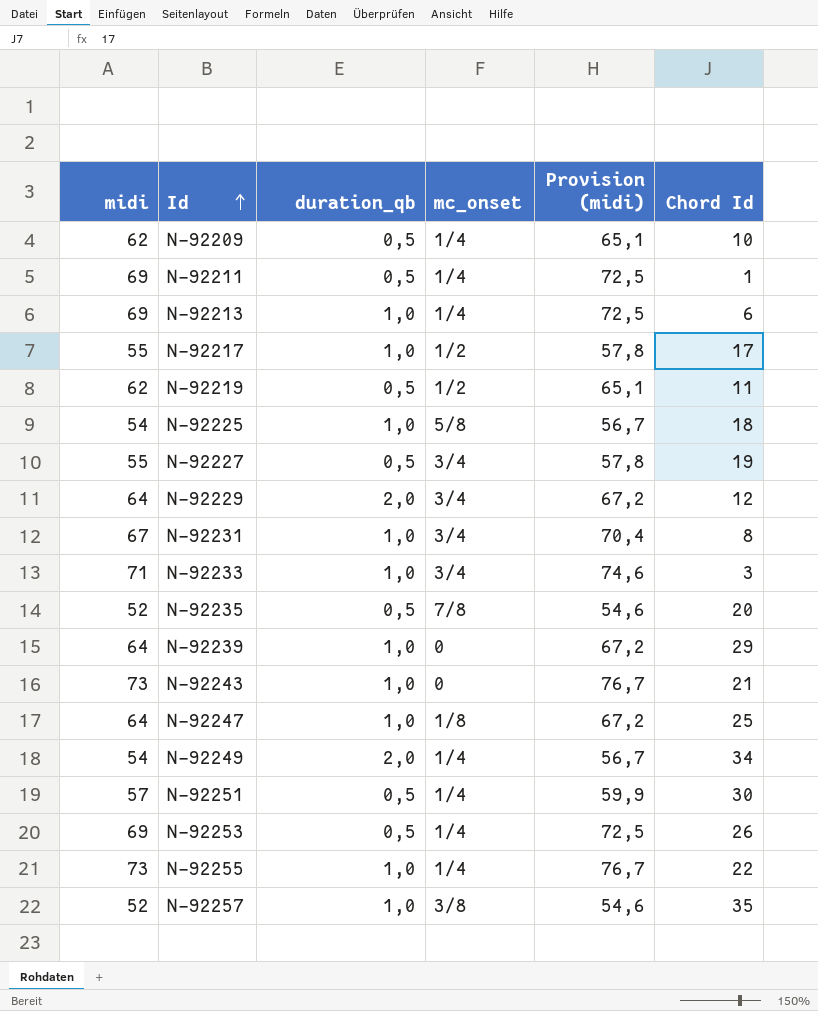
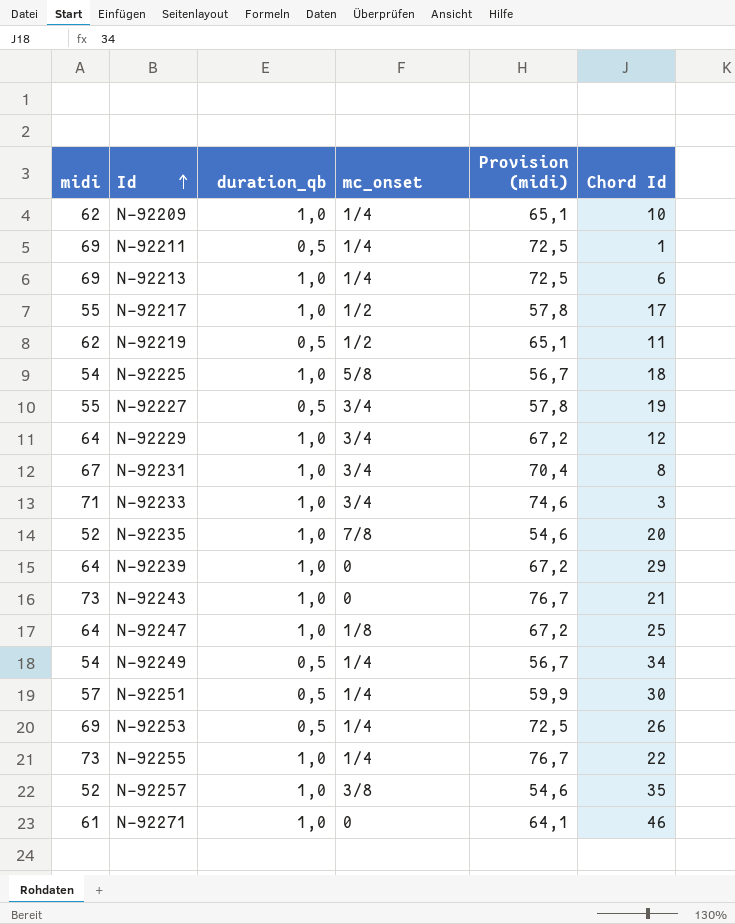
N-92209 | duration_qb: 0,5 -> 1,0
N-92229 | duration_qb: 2,0 -> 1,0
N-92235 | duration_qb: 0,5 -> 1,0
N-92249 | duration_qb: 2,0 -> 0,5
row N-92271: none -> 61 | 1,0 | 0 | 64,1 | 46

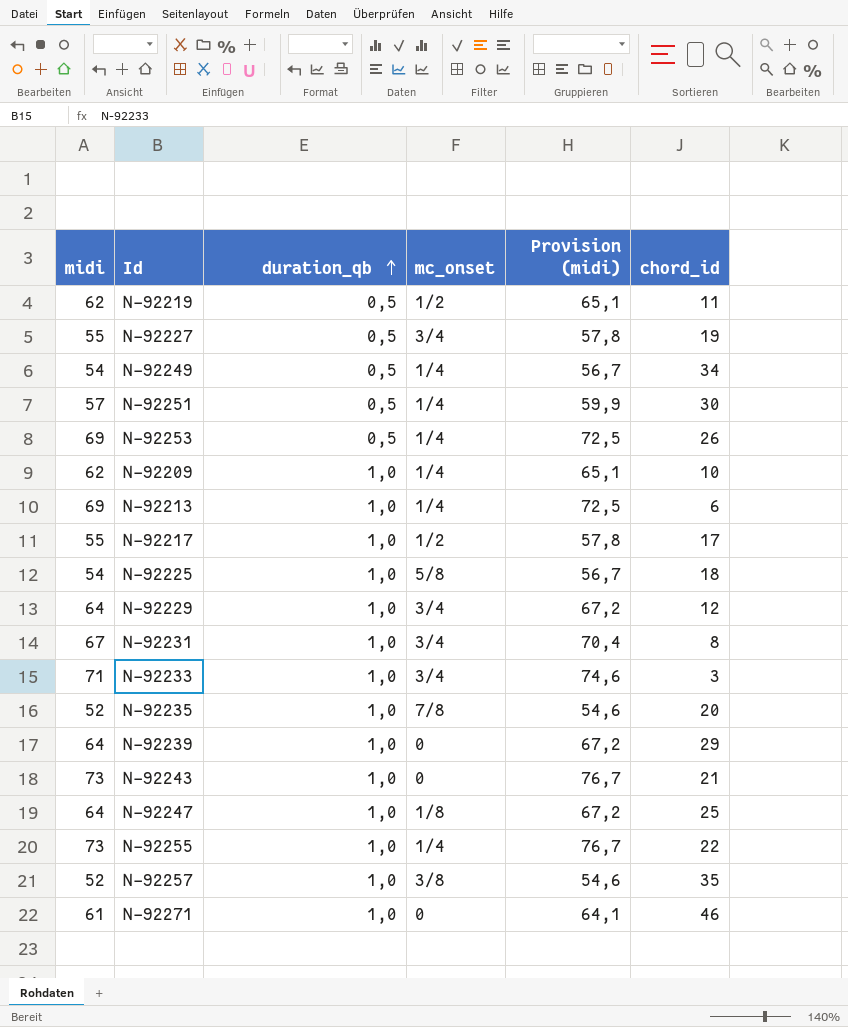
row order: Id ascending -> duration_qb ascending
column name: Chord Id -> chord_id
row N-92211: 69 | 0,5 | 1/4 | 72,5 | 1 -> none

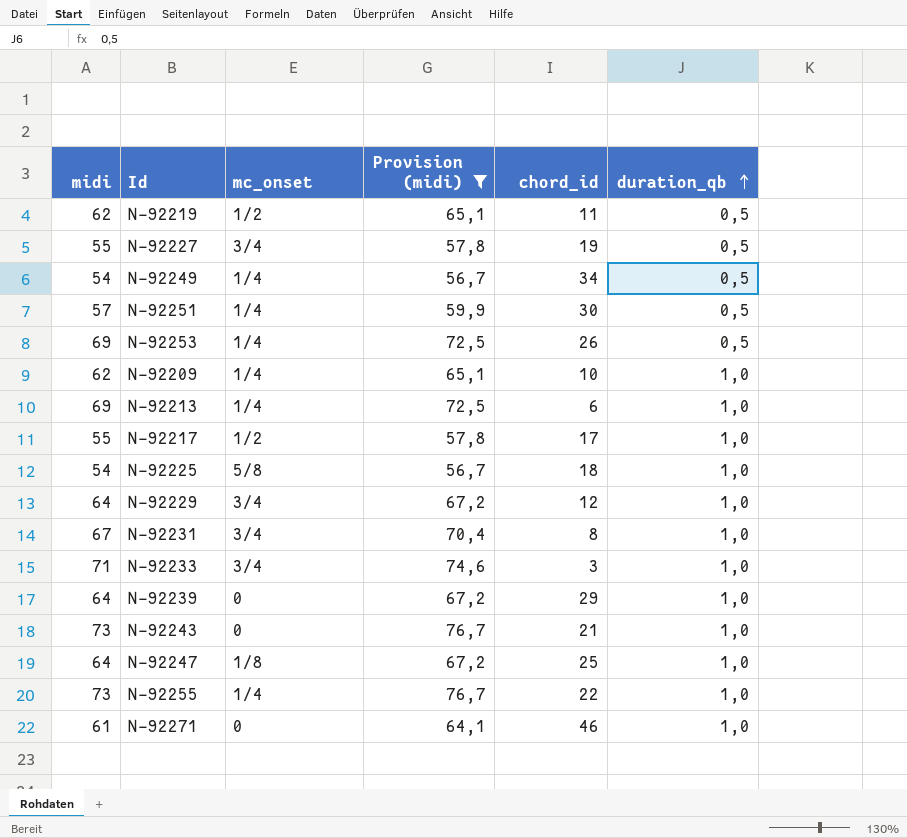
filter: none -> Provision (midi) != 54,6
column duration_qb | position: 3 -> 6

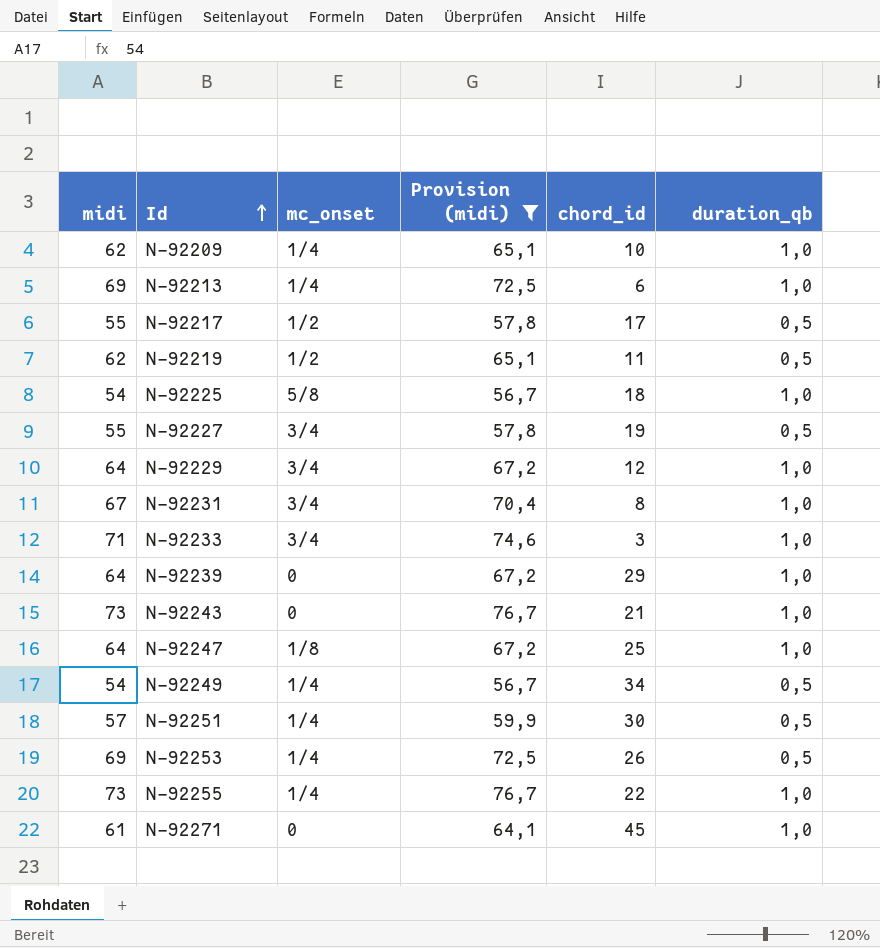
row order: duration_qb ascending -> Id ascending
N-92217 | duration_qb: 1,0 -> 0,5
N-92271 | chord_id: 46 -> 45

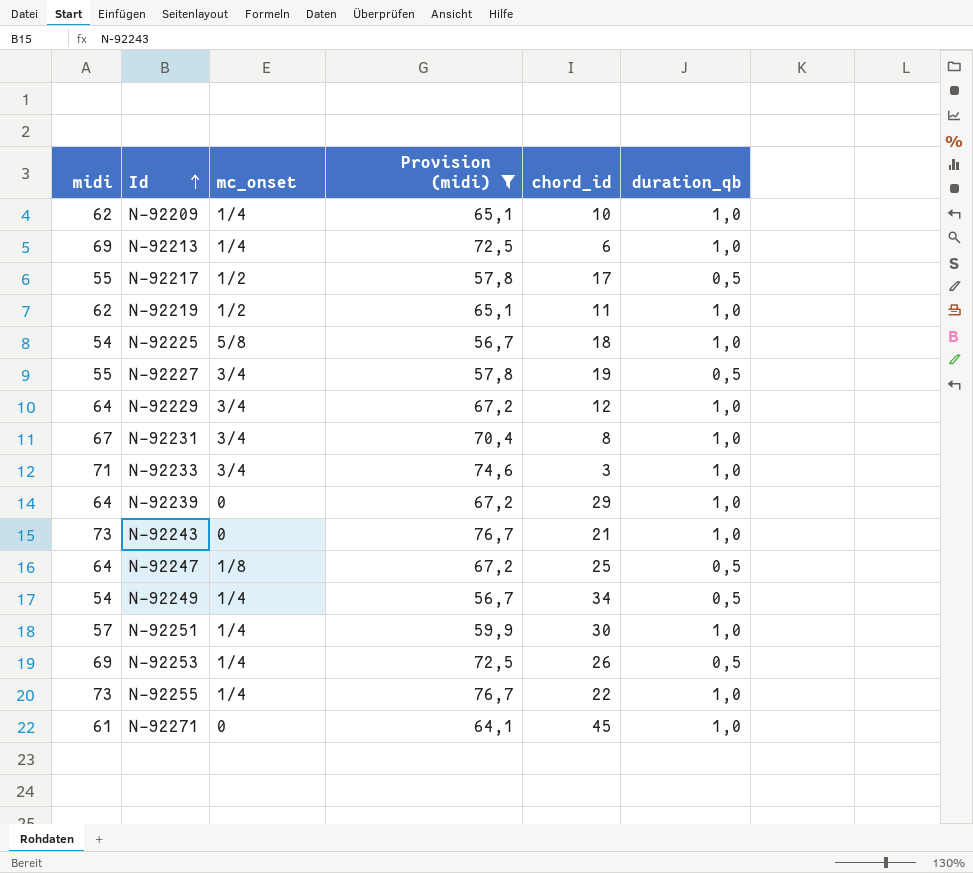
N-92219 | duration_qb: 0,5 -> 1,0
N-92247 | duration_qb: 1,0 -> 0,5
N-92251 | duration_qb: 0,5 -> 1,0

